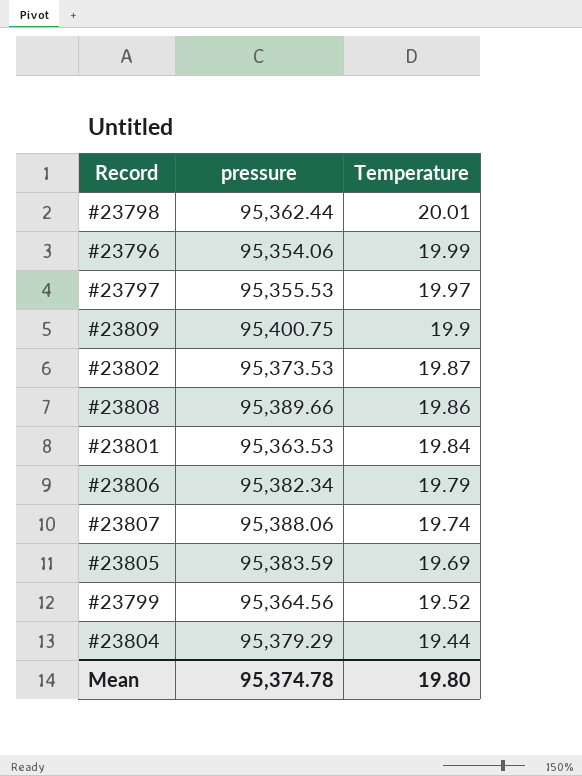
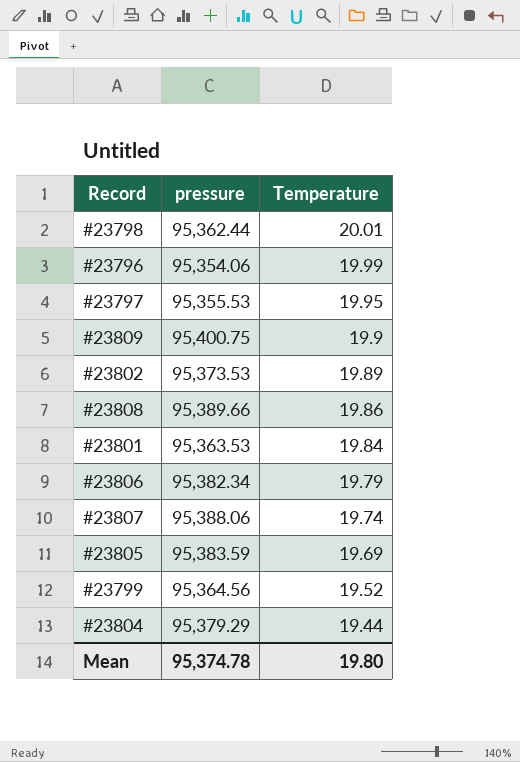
#23797 | Temperature: 19.97 -> 19.95
#23802 | Temperature: 19.87 -> 19.89

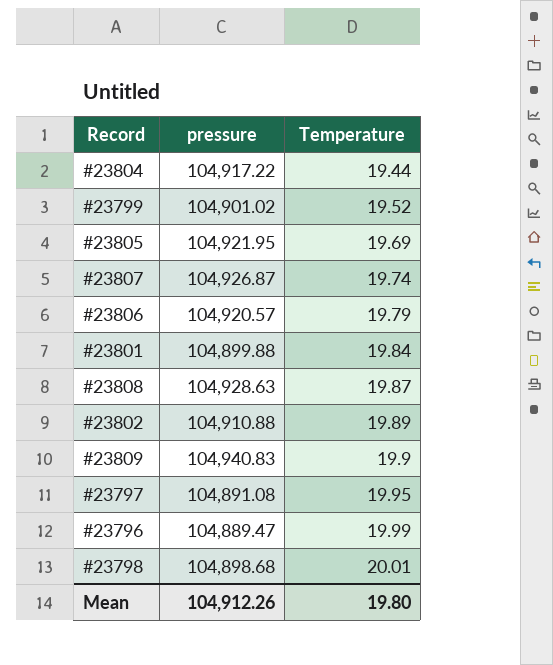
row order: Temperature descending -> Temperature ascending
#23804 | pressure: 95,379.29 -> 104,917.22
#23799 | pressure: 95,364.56 -> 104,901.02
#23805 | pressure: 95,383.59 -> 104,921.95
#23807 | pressure: 95,388.06 -> 104,926.87
#23806 | pressure: 95,382.34 -> 104,920.57
#23801 | pressure: 95,363.53 -> 104,899.88
#23808 | pressure: 95,389.66 -> 104,928.63
#23808 | Temperature: 19.86 -> 19.87
#23802 | pressure: 95,373.53 -> 104,910.88
#23809 | pressure: 95,400.75 -> 104,940.83
#23797 | pressure: 95,355.53 -> 104,891.08
#23796 | pressure: 95,354.06 -> 104,889.47
#23798 | pressure: 95,362.44 -> 104,898.68
Mean | pressure: 95,374.78 -> 104,912.26

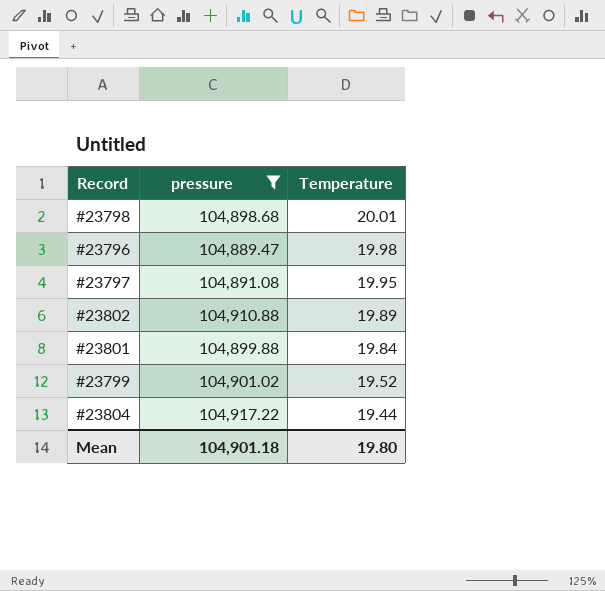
filter: none -> pressure <= 104,917.22
row order: Temperature ascending -> Temperature descending
#23796 | Temperature: 19.99 -> 19.98
Mean | pressure: 104,912.26 -> 104,901.18

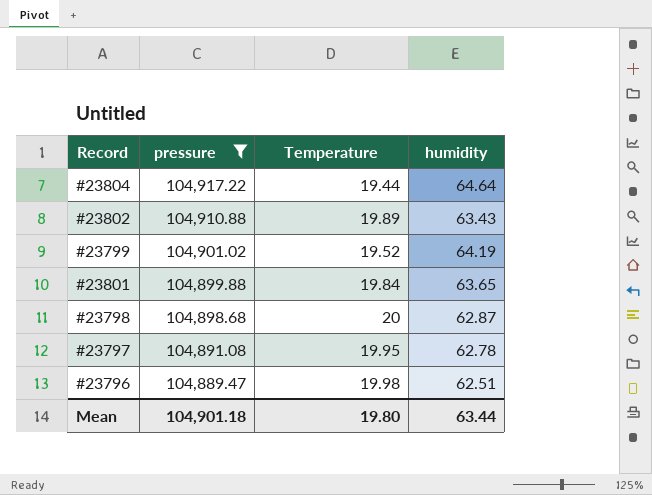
row order: Temperature descending -> pressure descending
column humidity | position: none -> 4
#23798 | Temperature: 20.01 -> 20

